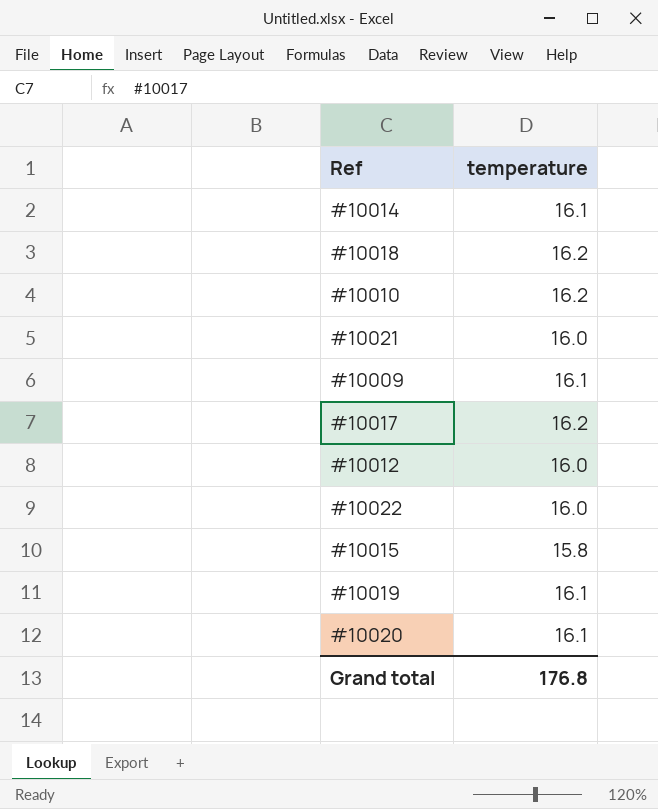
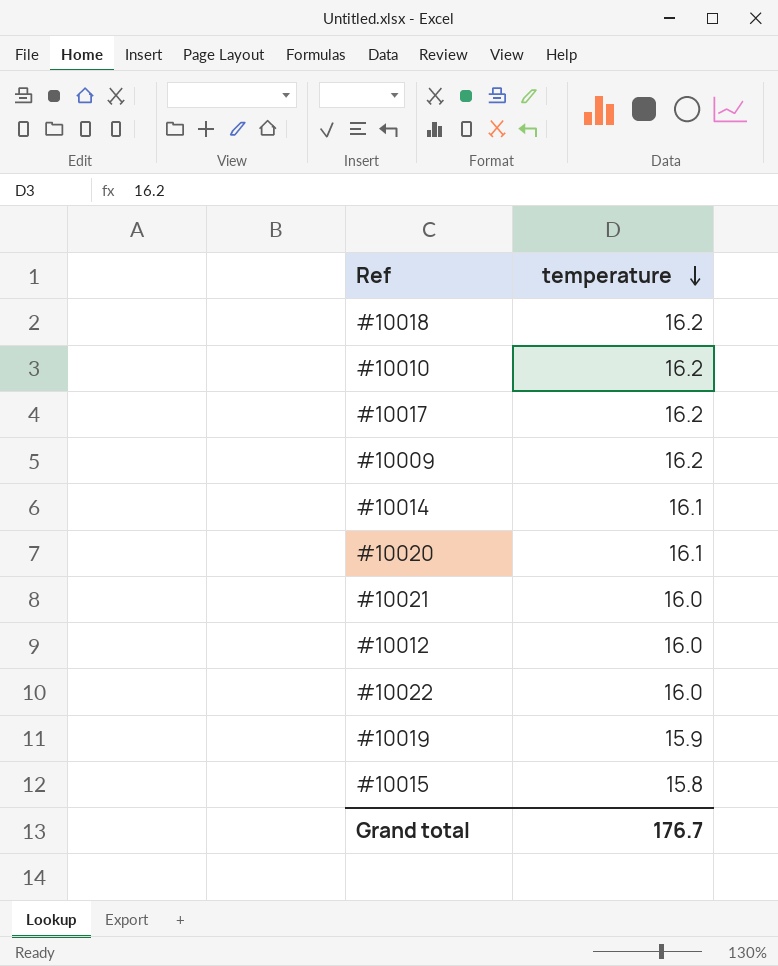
row order: none -> temperature descending
#10009 | temperature: 16.1 -> 16.2
#10019 | temperature: 16.1 -> 15.9
Grand total | temperature: 176.8 -> 176.7

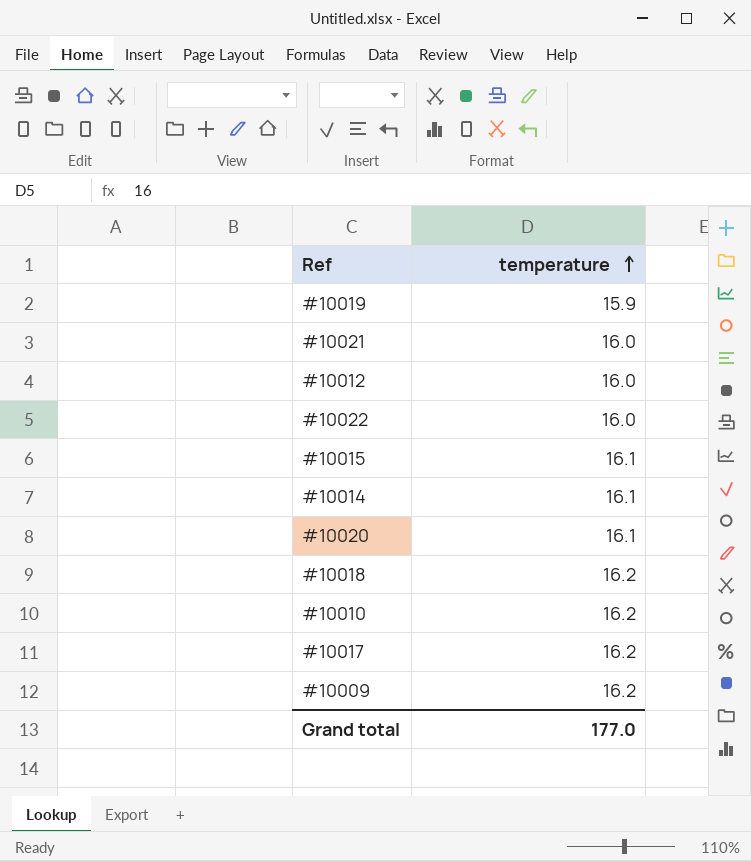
row order: temperature descending -> temperature ascending
#10015 | temperature: 15.8 -> 16.1
Grand total | temperature: 176.7 -> 177.0

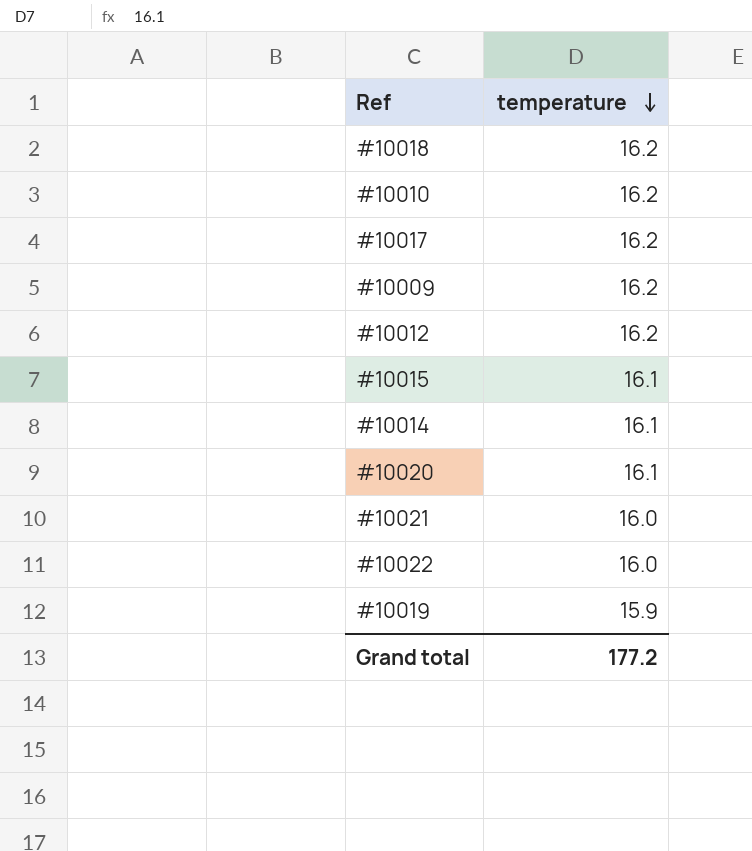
row order: temperature ascending -> temperature descending
#10012 | temperature: 16.0 -> 16.2
Grand total | temperature: 177.0 -> 177.2

